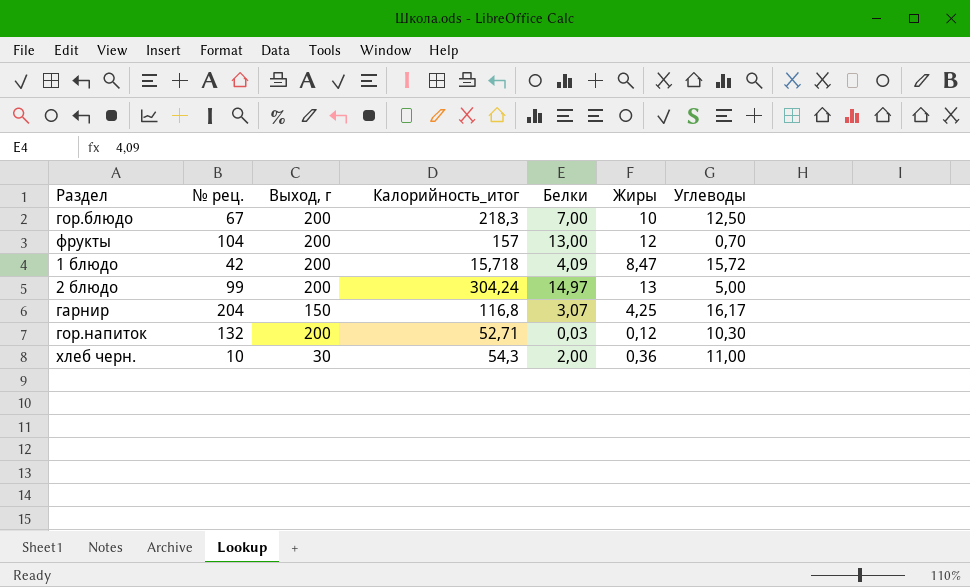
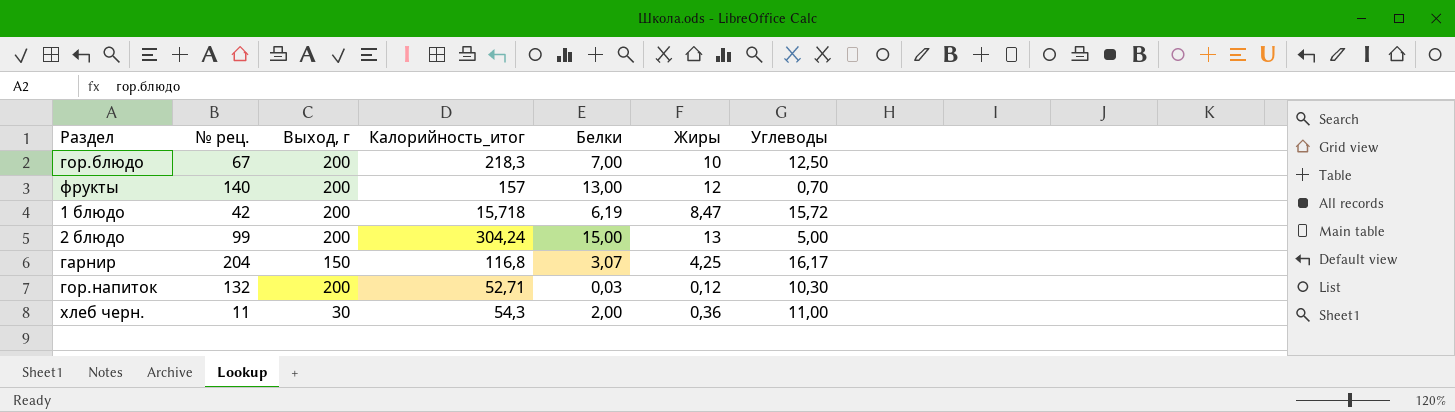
фрукты | № рец.: 104 -> 140
1 блюдо | Белки: 4,09 -> 6,19
2 блюдо | Белки: 14,97 -> 15,00
хлеб черн. | № рец.: 10 -> 11

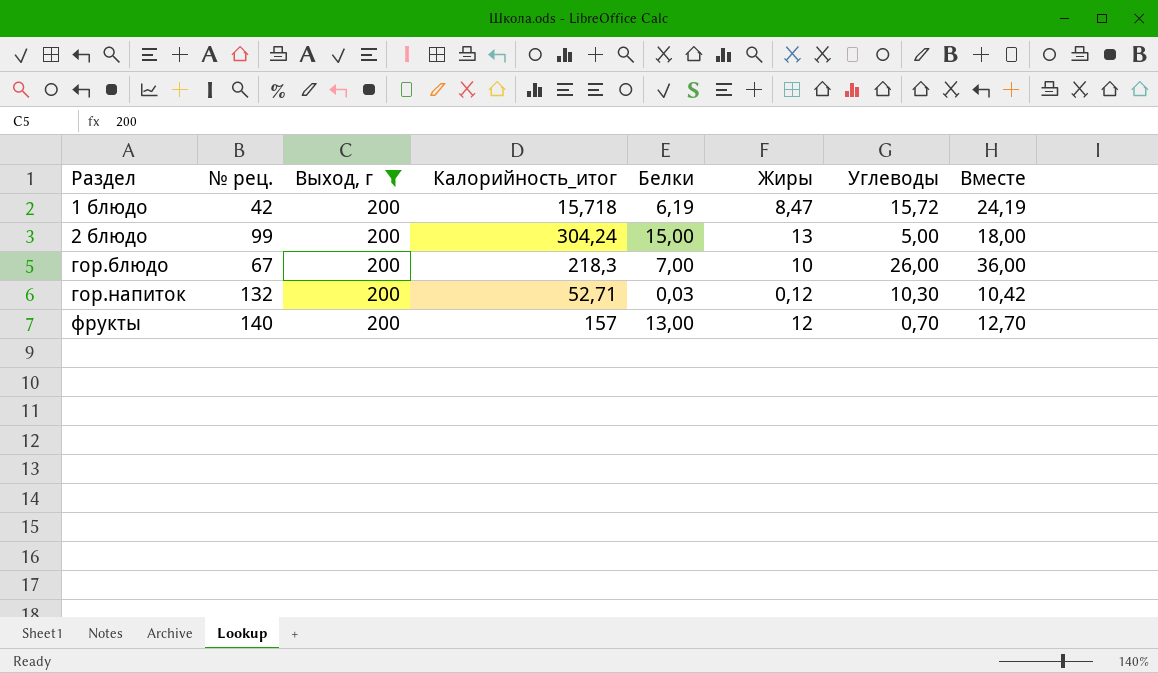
filter: none -> Выход, г = 200
row order: none -> Раздел ascending
column Вместе | formula: none -> [Жиры] + [Углеводы]
гор.блюдо | Углеводы: 12,50 -> 26,00

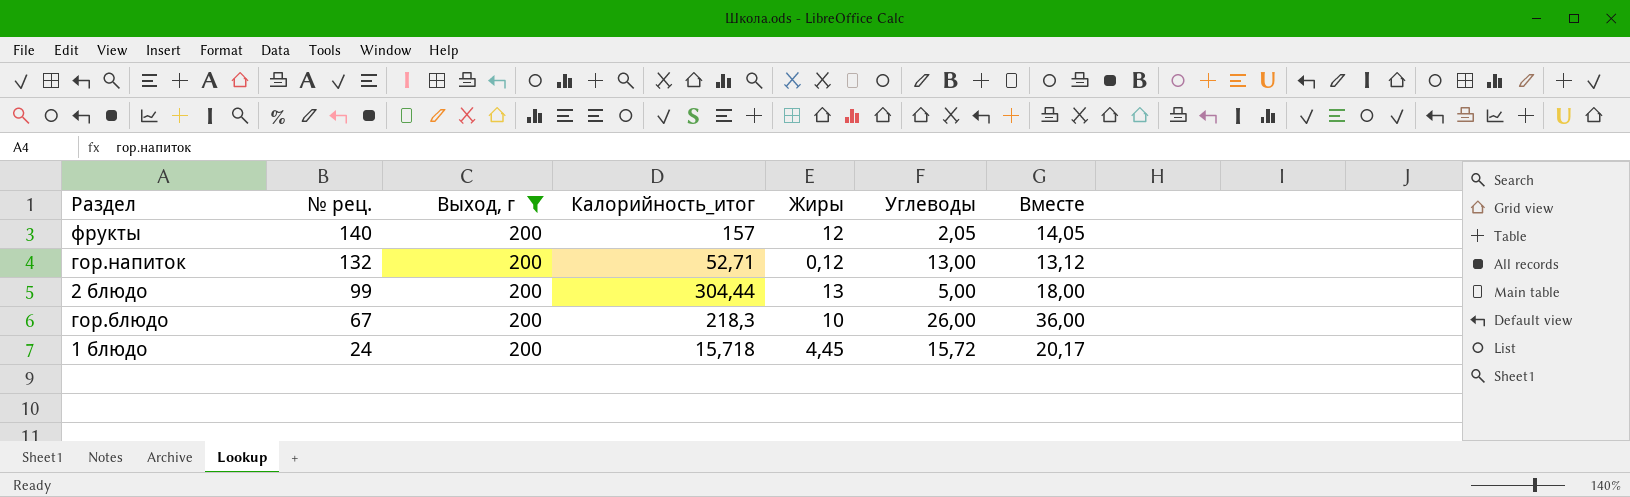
row order: Раздел ascending -> № рец. descending
column Белки | position: 5 -> none
фрукты | Углеводы: 0,70 -> 2,05
фрукты | Вместе: 12,70 -> 14,05
гор.напиток | Углеводы: 10,30 -> 13,00
гор.напиток | Вместе: 10,42 -> 13,12
2 блюдо | Калорийность_итог: 304,24 -> 304,44
1 блюдо | № рец.: 42 -> 24
1 блюдо | Жиры: 8,47 -> 4,45
1 блюдо | Вместе: 24,19 -> 20,17

